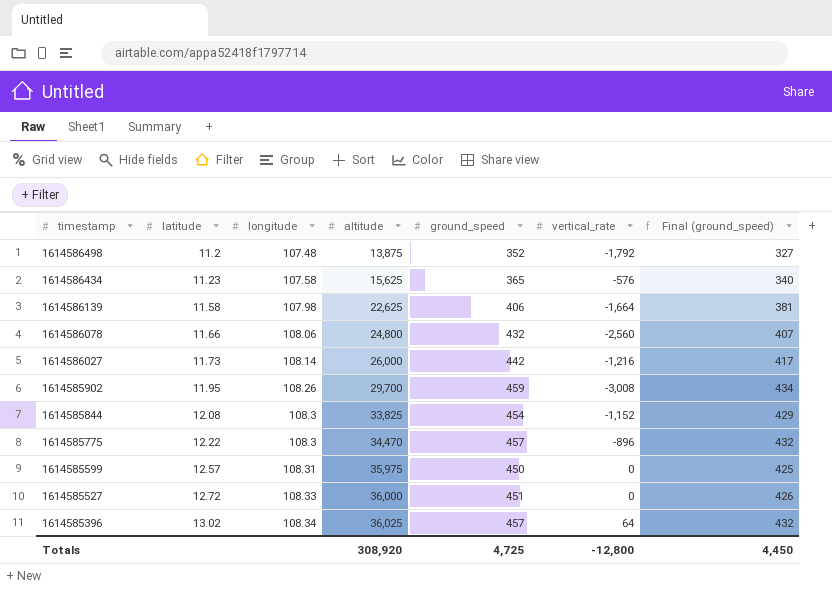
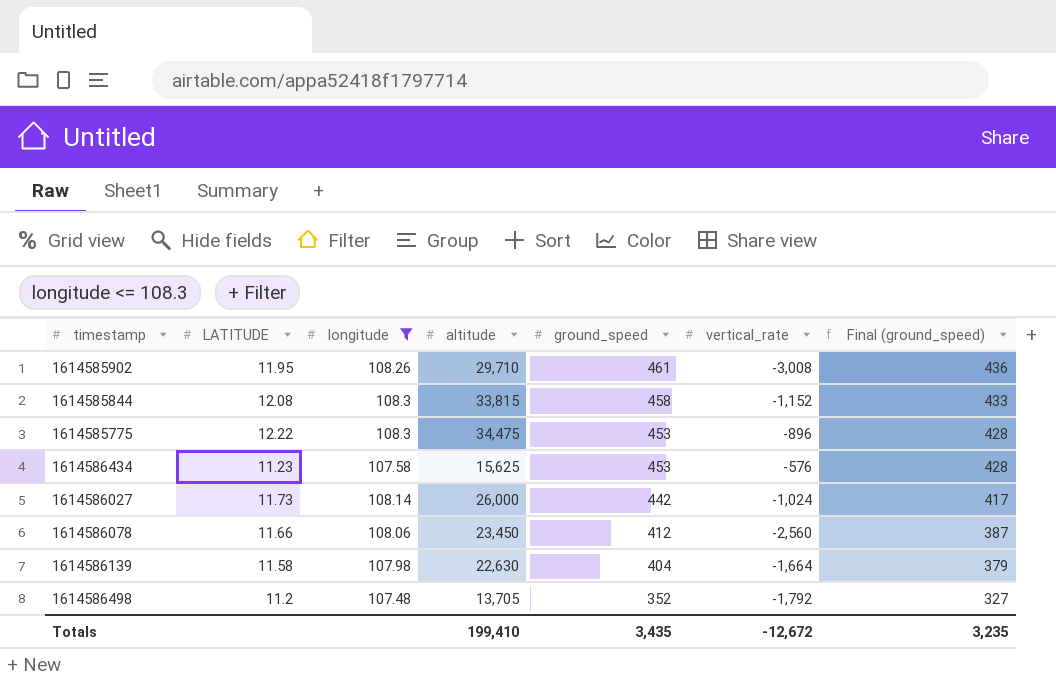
filter: none -> longitude <= 108.3
row order: timestamp descending -> ground_speed descending
column name: latitude -> LATITUDE
1614585902 | altitude: 29,700 -> 29,710
1614585902 | ground_speed: 459 -> 461
1614585902 | Final (ground_speed): 434 -> 436
1614585844 | altitude: 33,825 -> 33,815
1614585844 | ground_speed: 454 -> 458
1614585844 | Final (ground_speed): 429 -> 433
1614585775 | altitude: 34,470 -> 34,475
1614585775 | ground_speed: 457 -> 453
1614585775 | Final (ground_speed): 432 -> 428
1614586434 | ground_speed: 365 -> 453
1614586434 | Final (ground_speed): 340 -> 428
1614586027 | vertical_rate: -1,216 -> -1,024
1614586078 | altitude: 24,800 -> 23,450
1614586078 | ground_speed: 432 -> 412
1614586078 | Final (ground_speed): 407 -> 387
1614586139 | altitude: 22,625 -> 22,630
1614586139 | ground_speed: 406 -> 404
1614586139 | Final (ground_speed): 381 -> 379
1614586498 | altitude: 13,875 -> 13,705
Totals | altitude: 308,920 -> 199,410
Totals | ground_speed: 4,725 -> 3,435
Totals | vertical_rate: -12,800 -> -12,672
Totals | Final (ground_speed): 4,450 -> 3,235

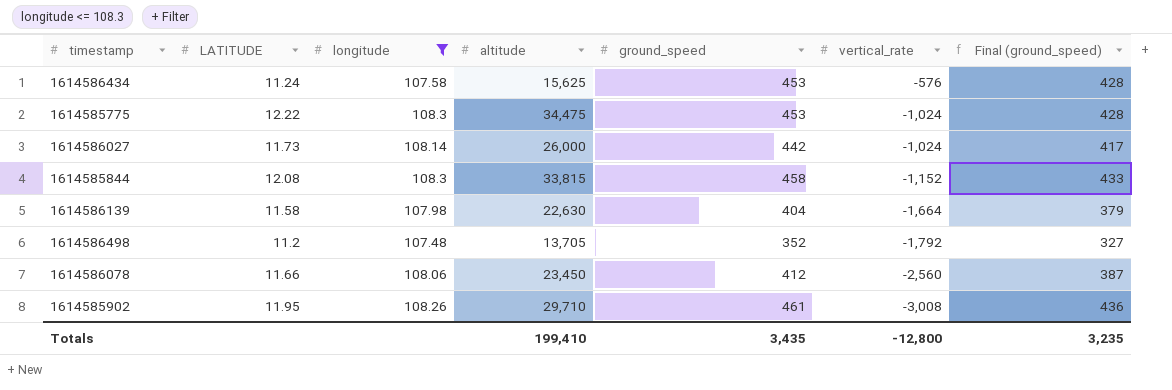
row order: ground_speed descending -> vertical_rate descending
1614586434 | LATITUDE: 11.23 -> 11.24
1614585775 | vertical_rate: -896 -> -1,024
Totals | vertical_rate: -12,672 -> -12,800

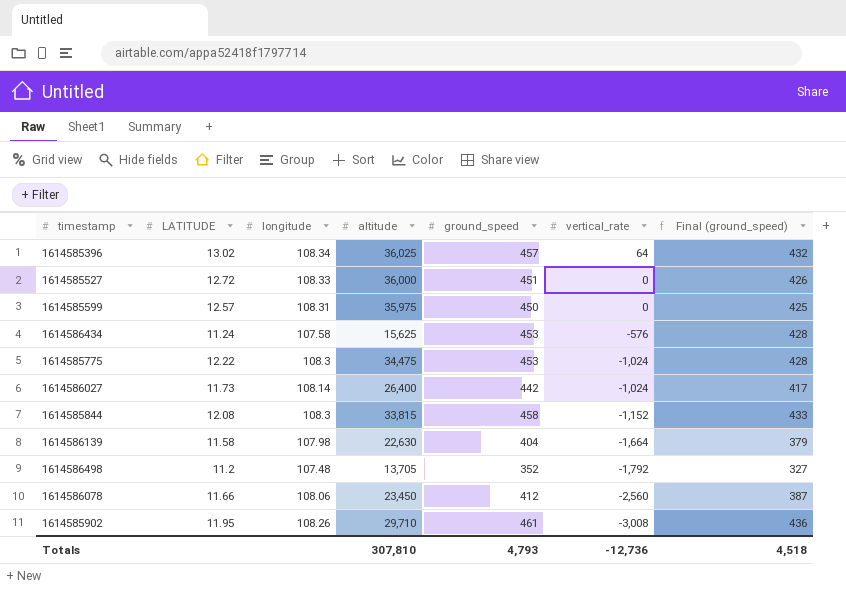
filter: longitude <= 108.3 -> none
1614586027 | altitude: 26,000 -> 26,400
Totals | altitude: 199,410 -> 307,810
Totals | ground_speed: 3,435 -> 4,793
Totals | vertical_rate: -12,800 -> -12,736
Totals | Final (ground_speed): 3,235 -> 4,518

